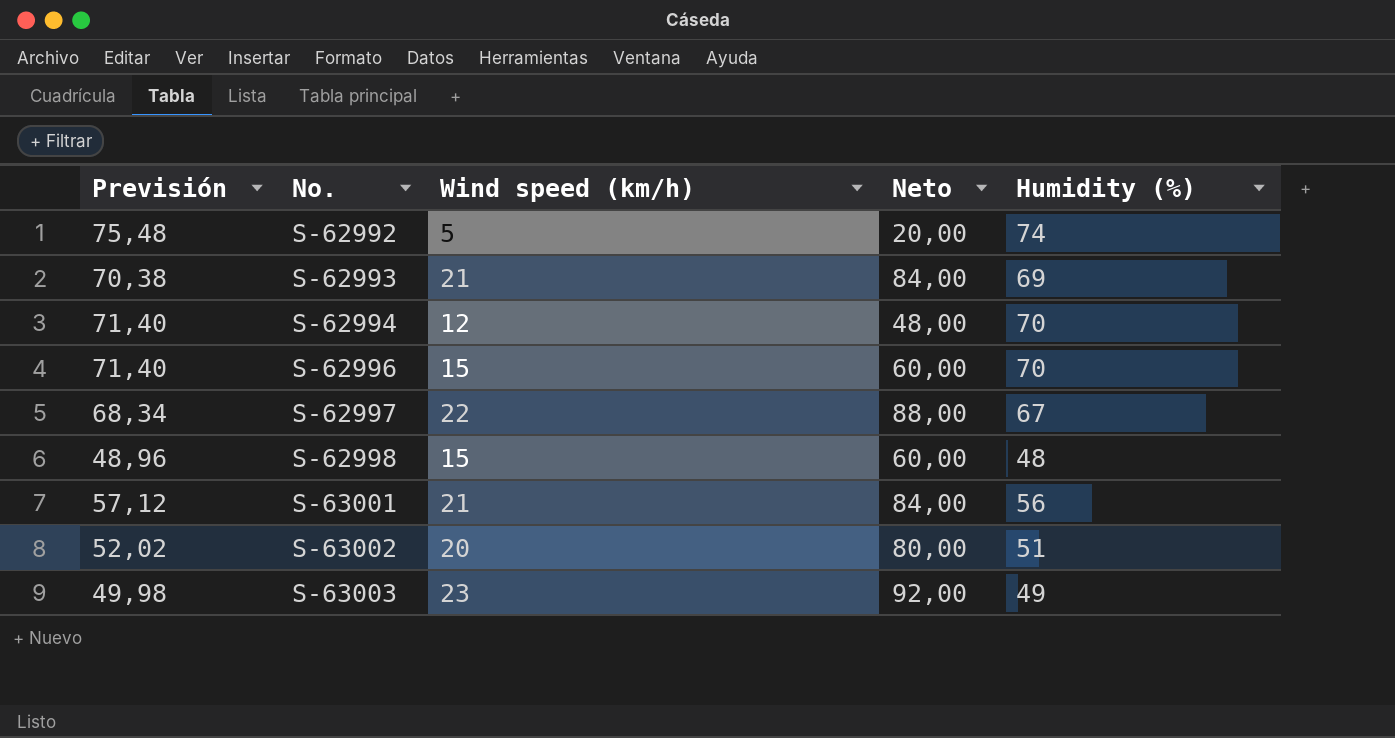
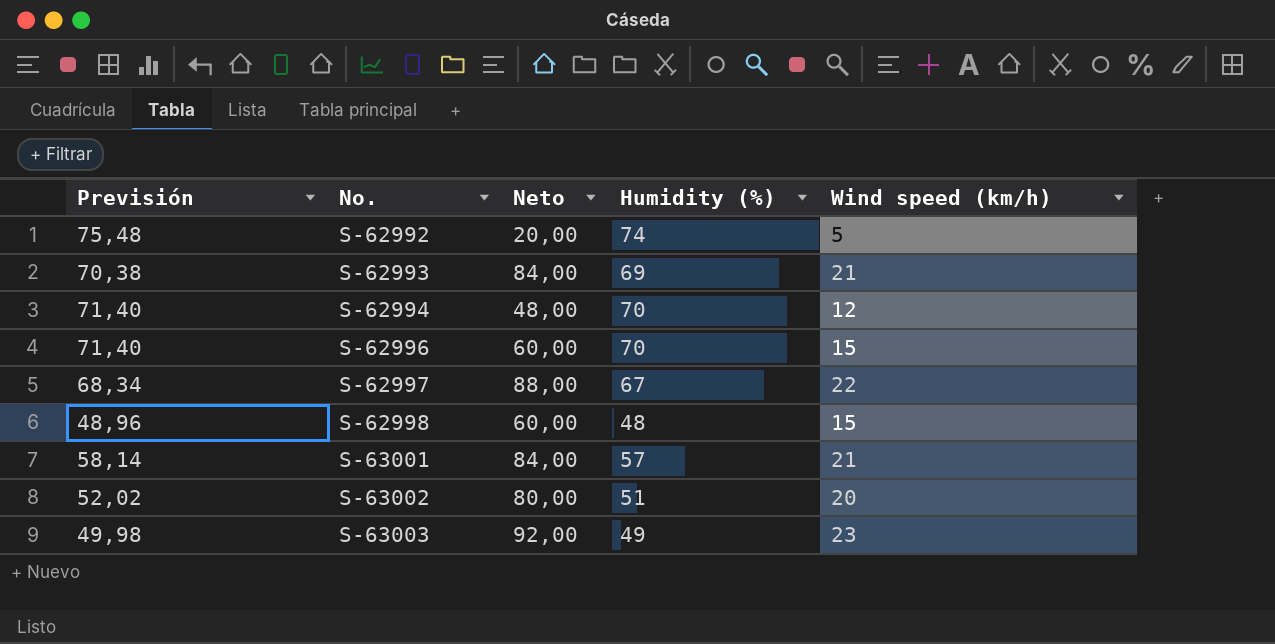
column Wind speed (km/h) | position: 3 -> 5
S-63001 | Previsión: 57,12 -> 58,14
S-63001 | Humidity (%): 56 -> 57

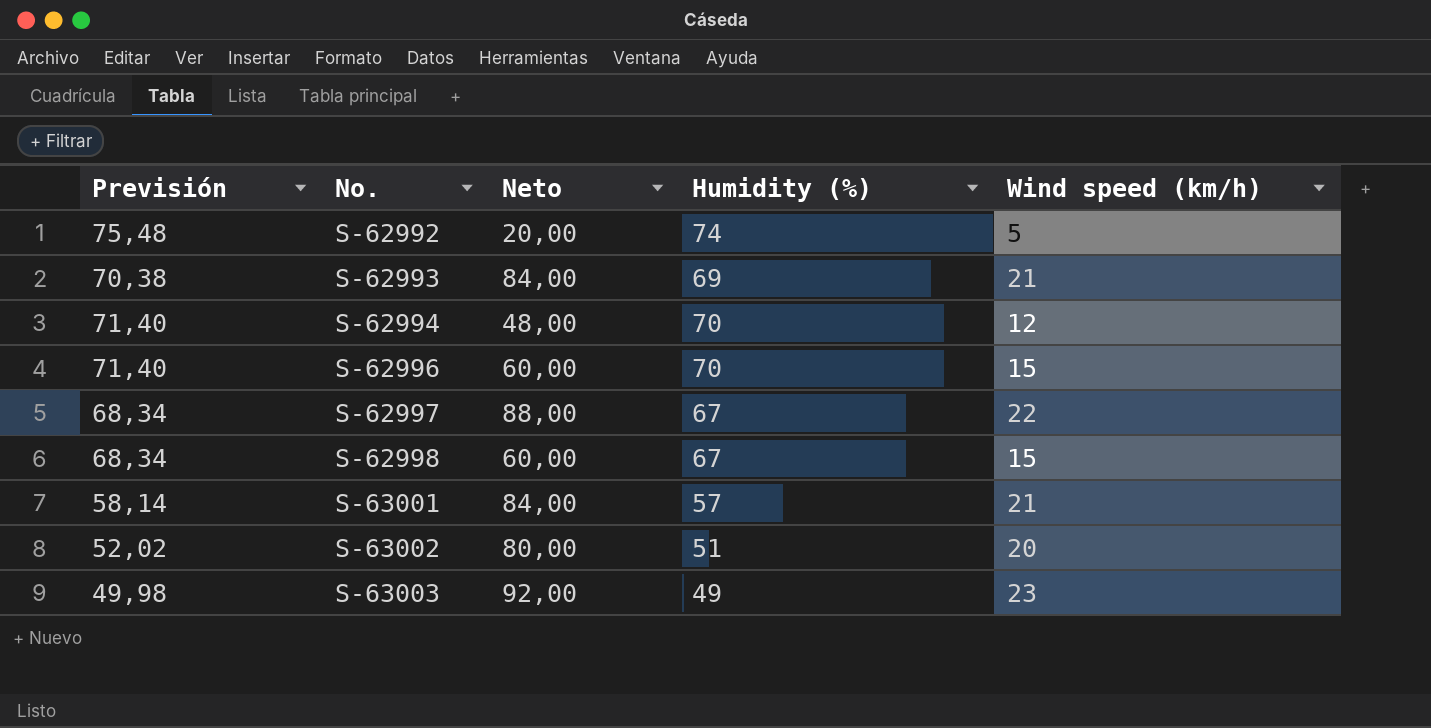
S-62998 | Previsión: 48,96 -> 68,34
S-62998 | Humidity (%): 48 -> 67

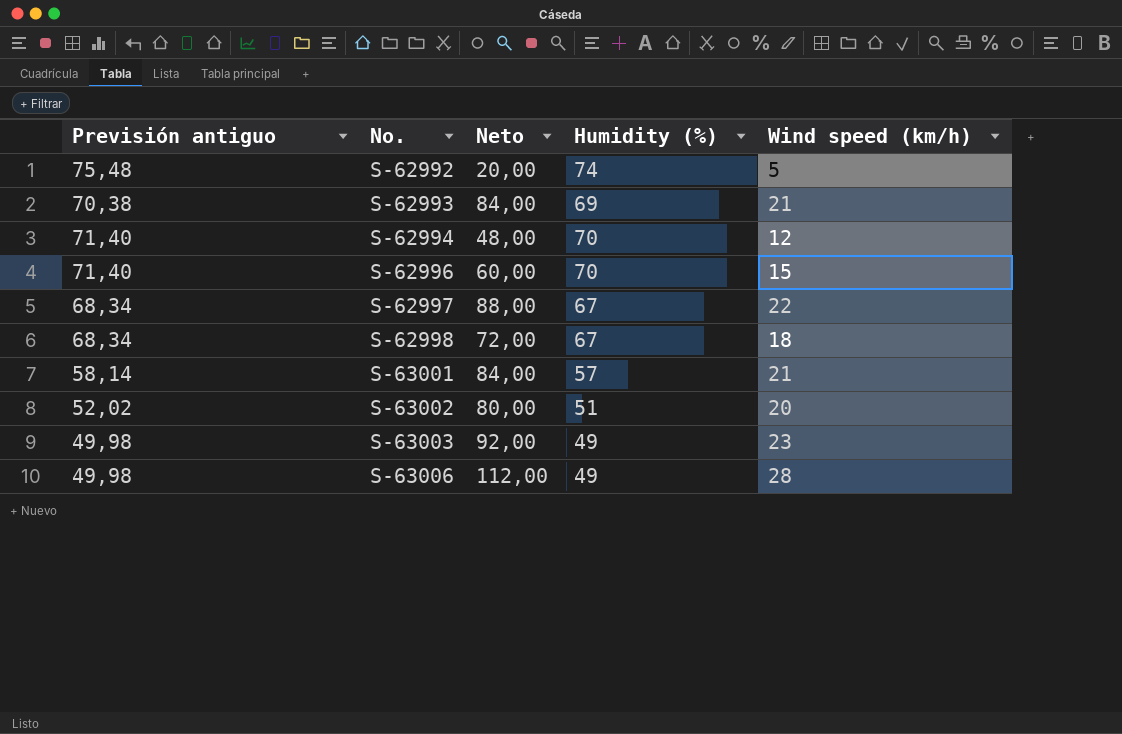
column name: Previsión -> Previsión antiguo
S-62998 | Neto: 60,00 -> 72,00
S-62998 | Wind speed (km/h): 15 -> 18
row S-63006: none -> 49,98 | 112,00 | 49 | 28

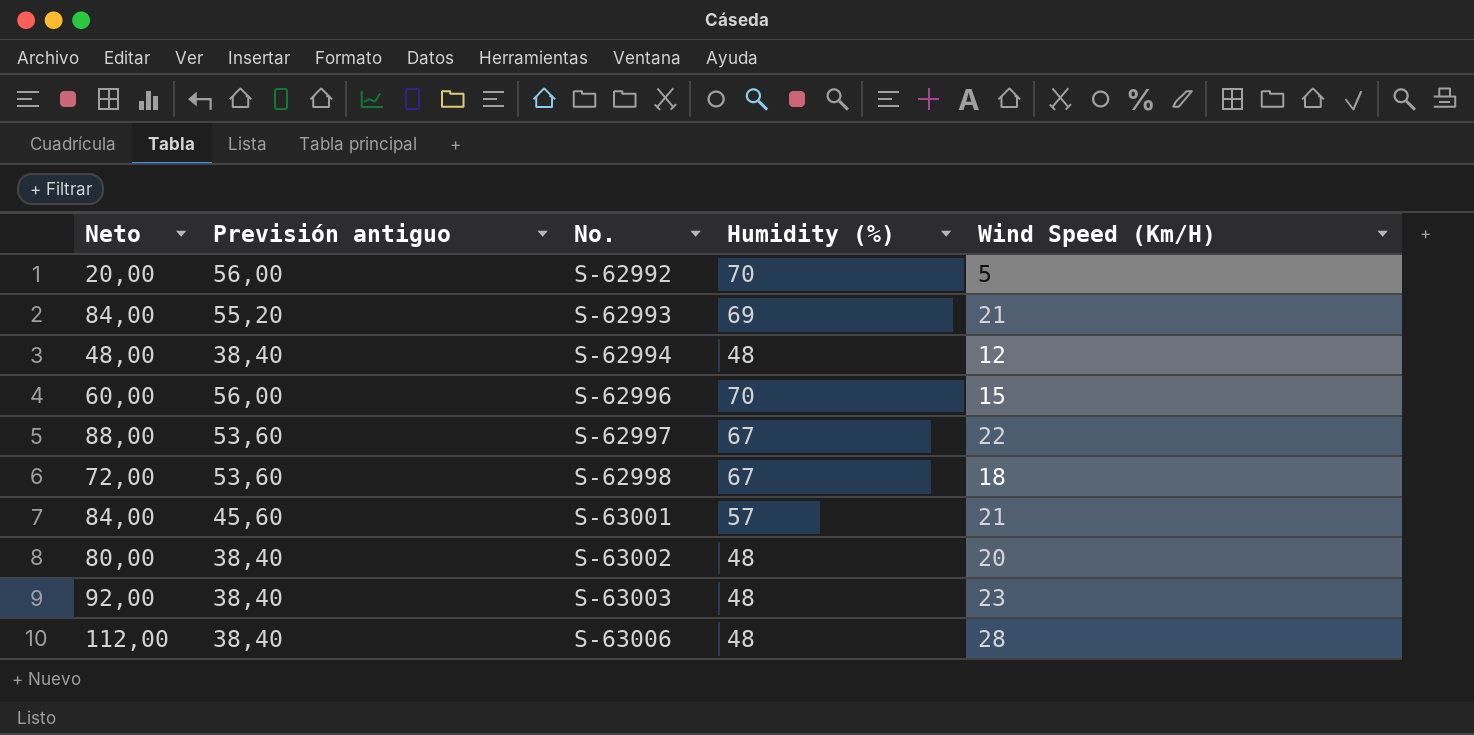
column Neto | position: 3 -> 1
column Previsión antiguo | formula: [Humidity (%)] * 1,02 -> [Humidity (%)] * 0,8
column name: Wind speed (km/h) -> Wind Speed (Km/H)
S-62992 | Humidity (%): 74 -> 70
S-62994 | Humidity (%): 70 -> 48
S-63002 | Humidity (%): 51 -> 48
S-63003 | Humidity (%): 49 -> 48
S-63006 | Humidity (%): 49 -> 48

